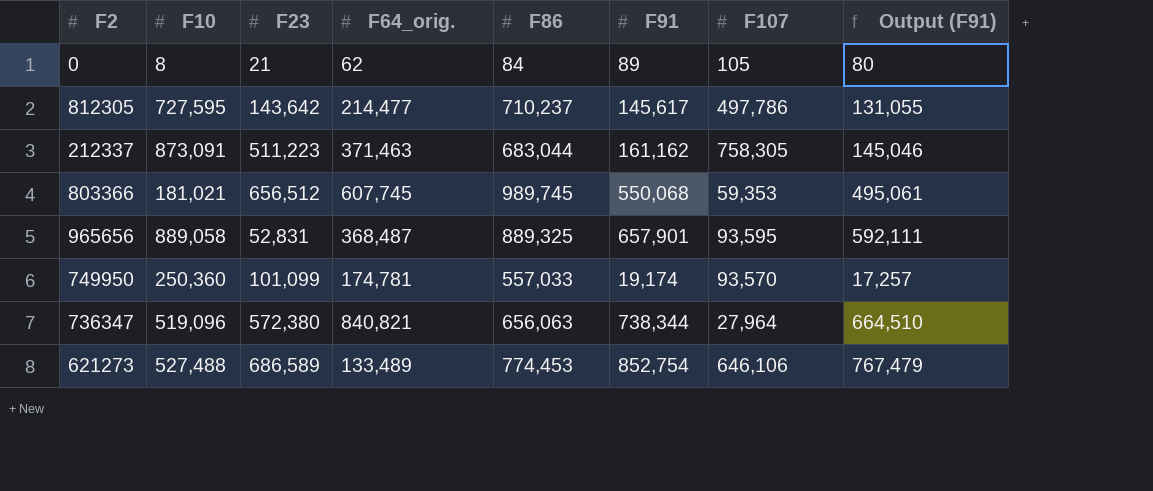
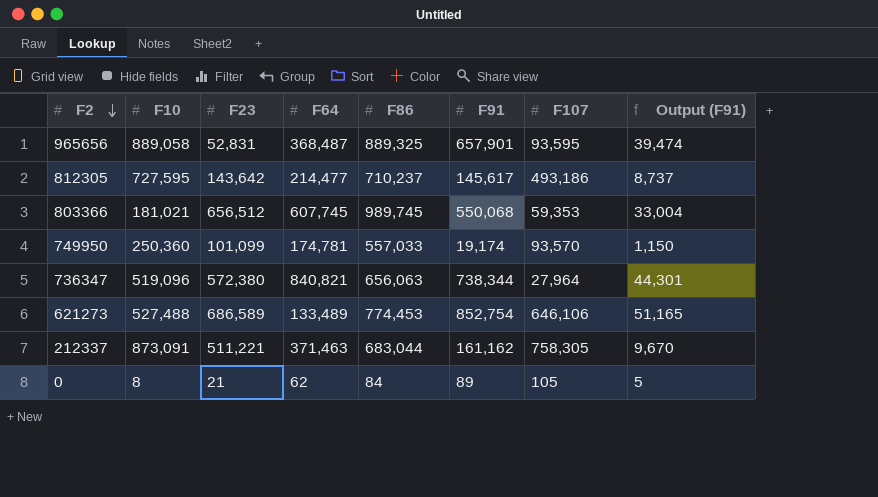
row order: none -> F2 descending
column name: F64_orig. -> F64
column Output (F91) | formula: [F91] * 0.9 -> [F91] * 0.06
812305 | F107: 497,786 -> 493,186
212337 | F23: 511,223 -> 511,221

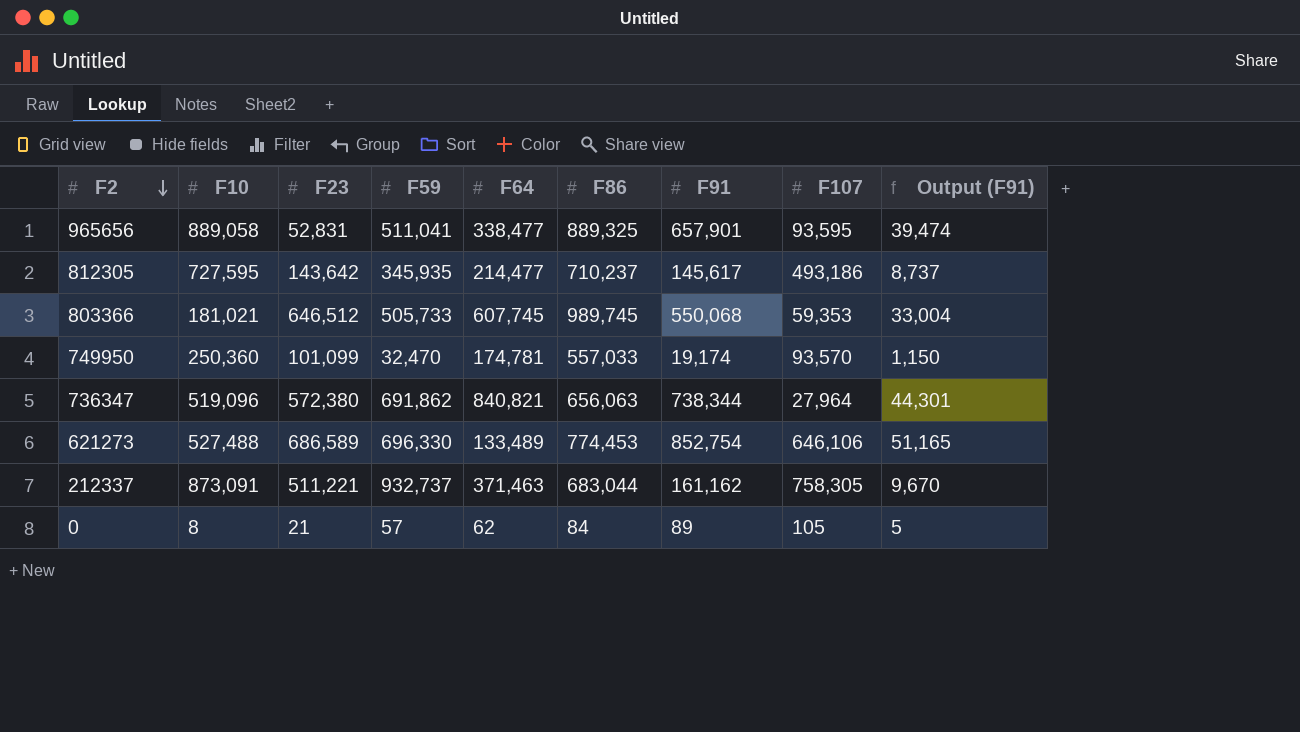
column F59 | position: none -> 4
965656 | F64: 368,487 -> 338,477
803366 | F23: 656,512 -> 646,512

